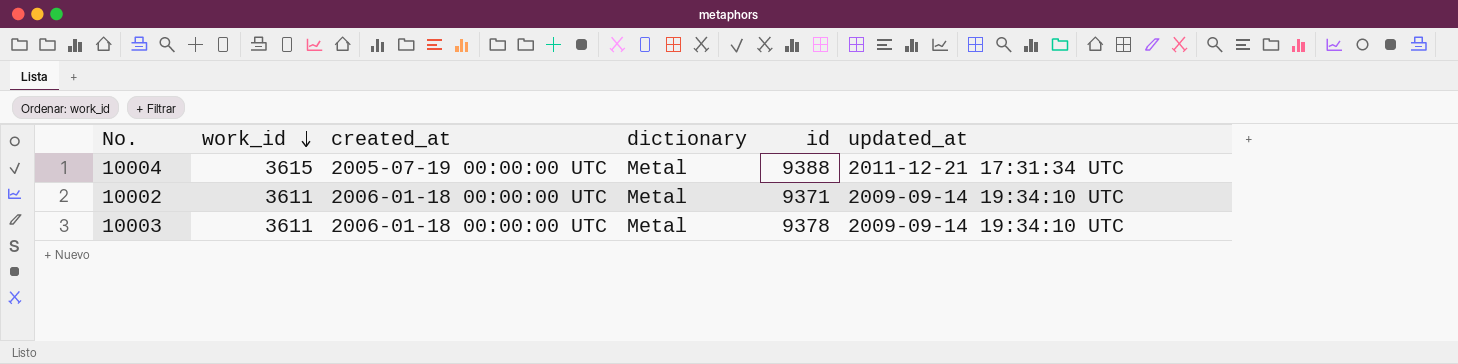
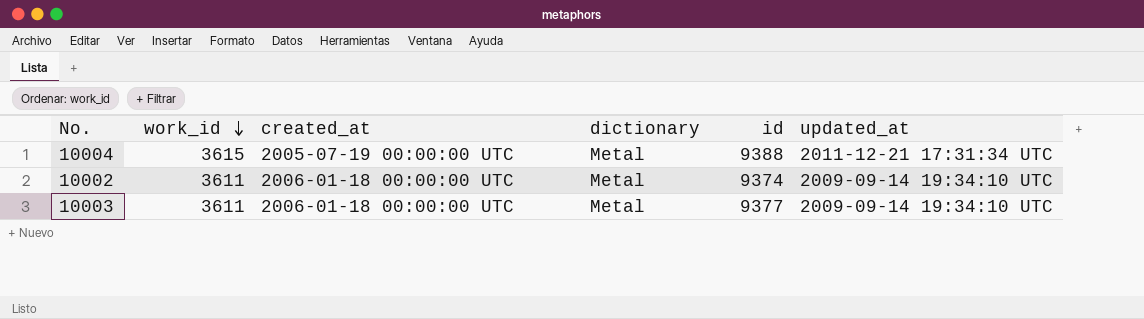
10002 | id: 9371 -> 9374
10003 | id: 9378 -> 9377

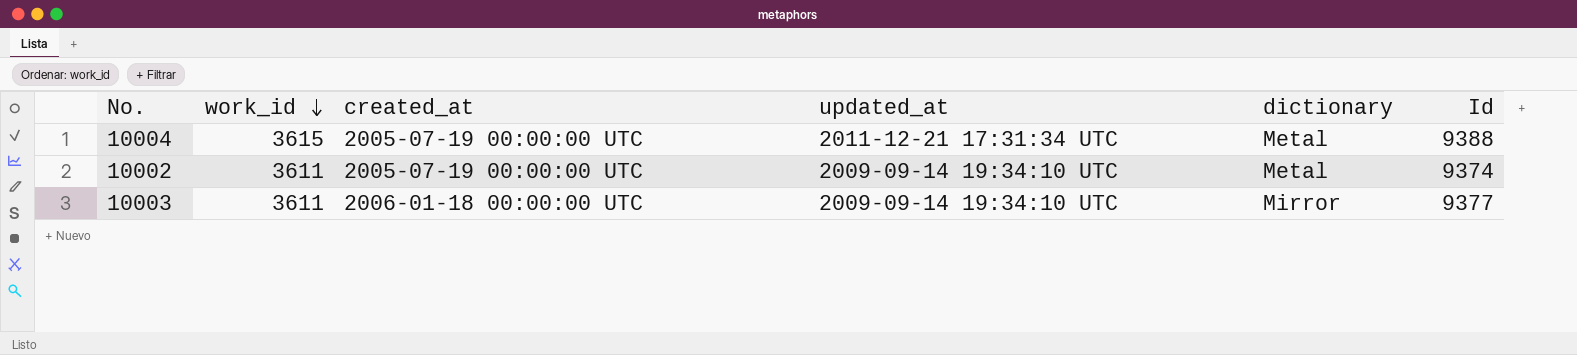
column updated_at | position: 6 -> 4
column name: id -> Id
10002 | created_at: 2006-01-18 00:00:00 UTC -> 2005-07-19 00:00:00 UTC
10003 | dictionary: Metal -> Mirror

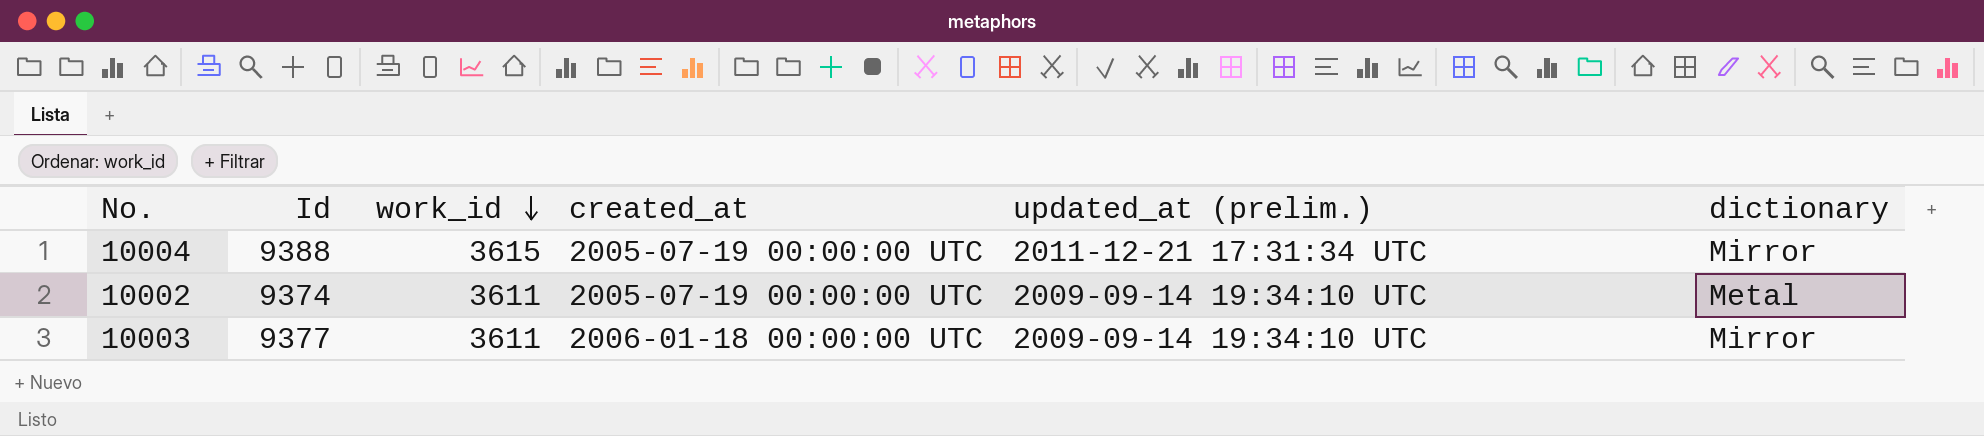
column Id | position: 6 -> 2
column name: updated_at -> updated_at (prelim.)
10004 | dictionary: Metal -> Mirror

